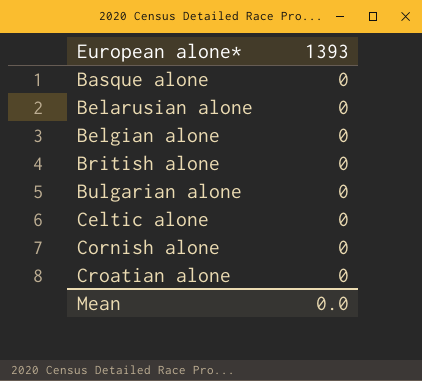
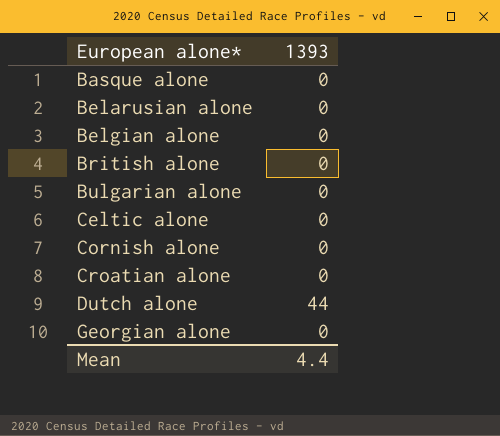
row Dutch alone: none -> 44
row Georgian alone: none -> 0
Mean | 1393: 0.0 -> 4.4

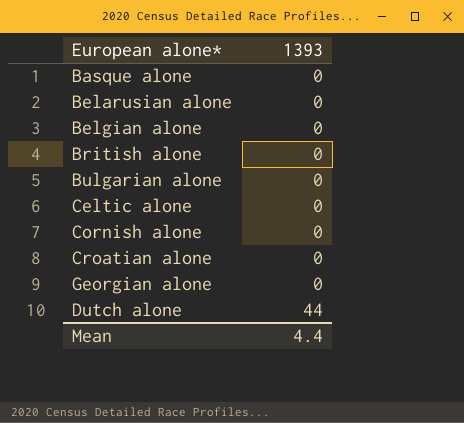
row order: European alone* ascending -> 1393 ascending

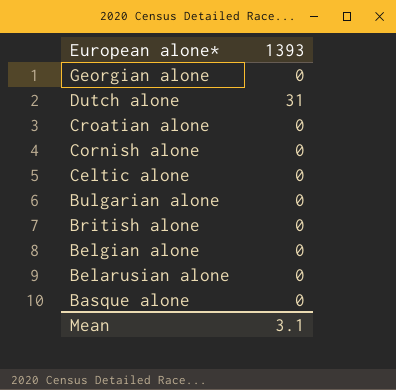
row order: 1393 ascending -> European alone* descending
Dutch alone | 1393: 44 -> 31
Mean | 1393: 4.4 -> 3.1

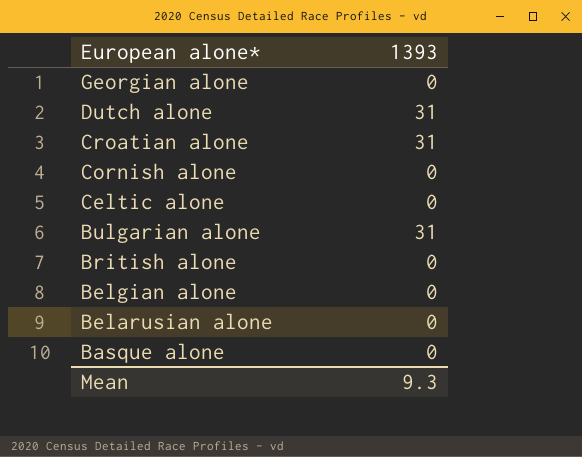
Croatian alone | 1393: 0 -> 31
Bulgarian alone | 1393: 0 -> 31
Mean | 1393: 3.1 -> 9.3

